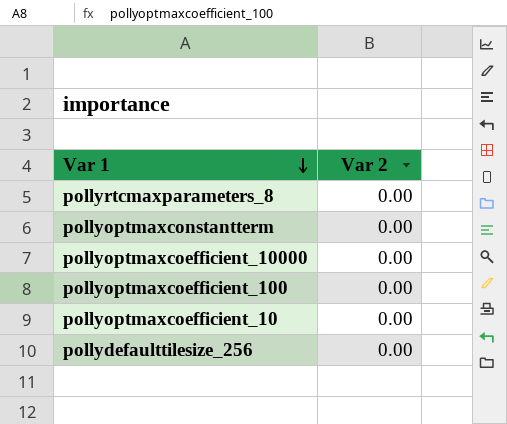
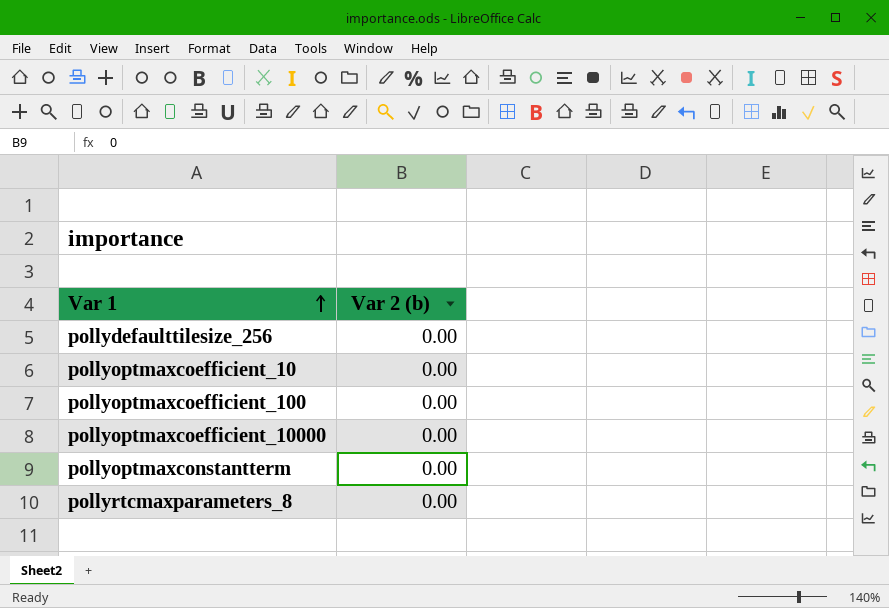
row order: Var 1 descending -> Var 1 ascending
column name: Var 2 -> Var 2 (b)

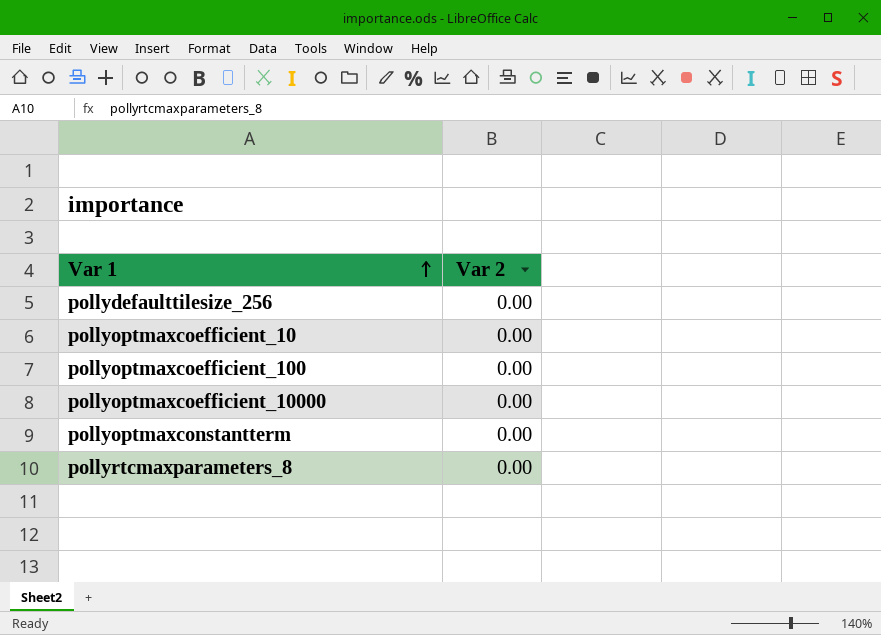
column name: Var 2 (b) -> Var 2

